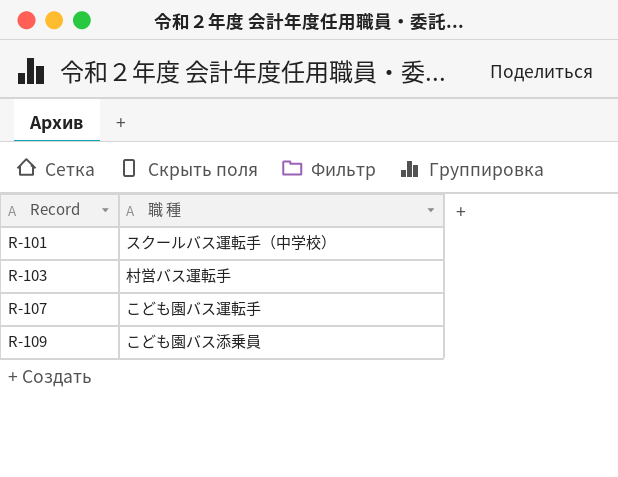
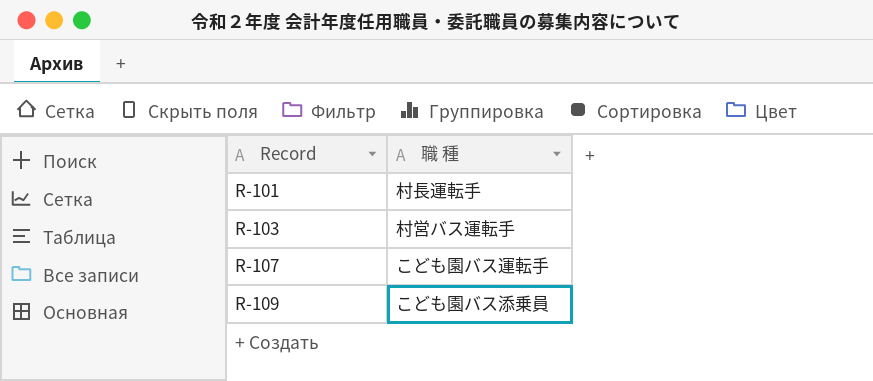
R-101 | 職 種: スクールバス運転手（中学校） -> 村長運転手

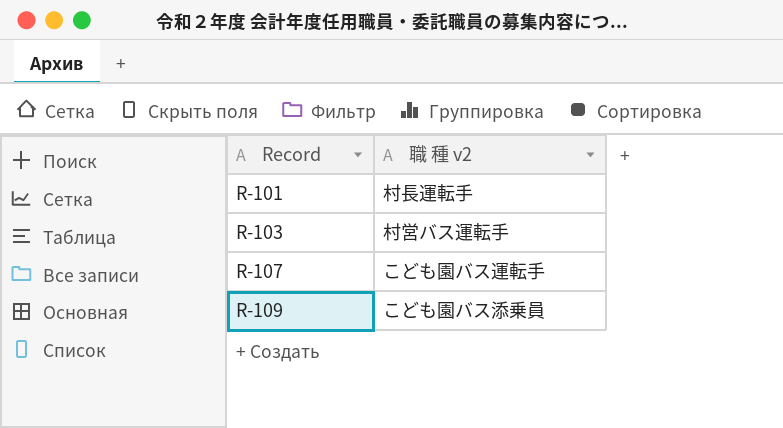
column name: 職 種 -> 職 種 v2

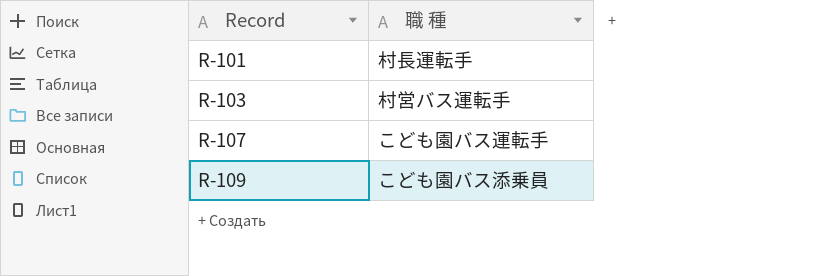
column name: 職 種 v2 -> 職 種

